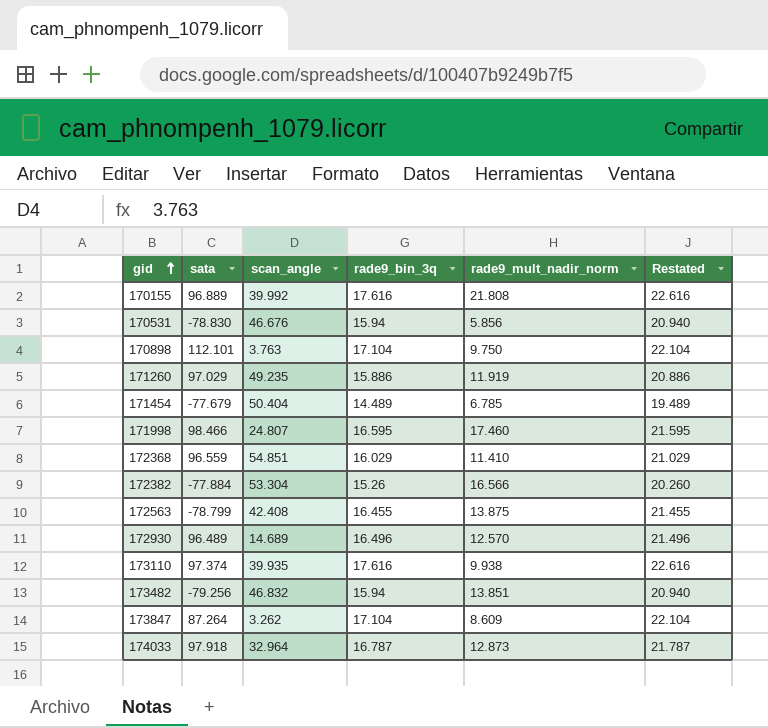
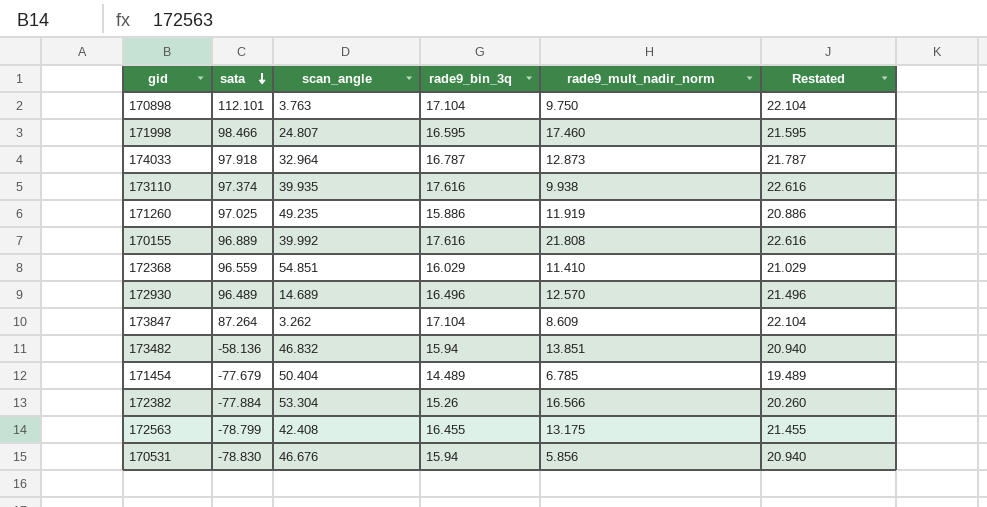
row order: gid ascending -> sata descending
171260 | sata: 97.029 -> 97.025
173482 | sata: -79.256 -> -58.136
172563 | rade9_mult_nadir_norm: 13.875 -> 13.175

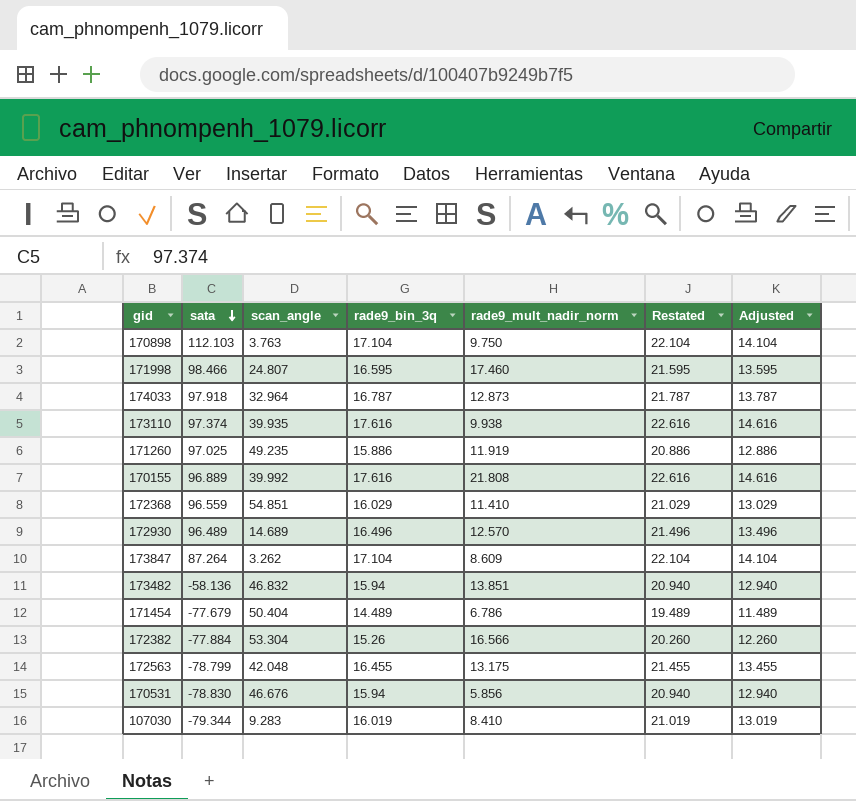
column Adjusted | formula: none -> [rade9_bin_3q] - 3
170898 | sata: 112.101 -> 112.103
171454 | rade9_mult_nadir_norm: 6.785 -> 6.786
172563 | scan_angle: 42.408 -> 42.048
row 107030: none -> -79.344 | 9.283 | 16.019 | 8.410 | 21.019 | 13.019

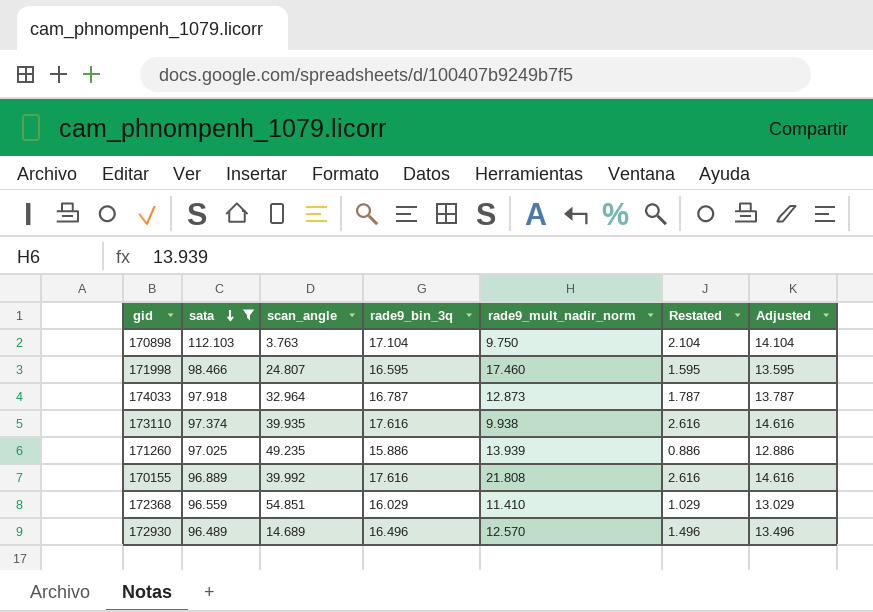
filter: none -> sata >= 96.489
column Restated | formula: [rade9_bin_3q] + 5 -> [rade9_bin_3q] - 15
171260 | rade9_mult_nadir_norm: 11.919 -> 13.939

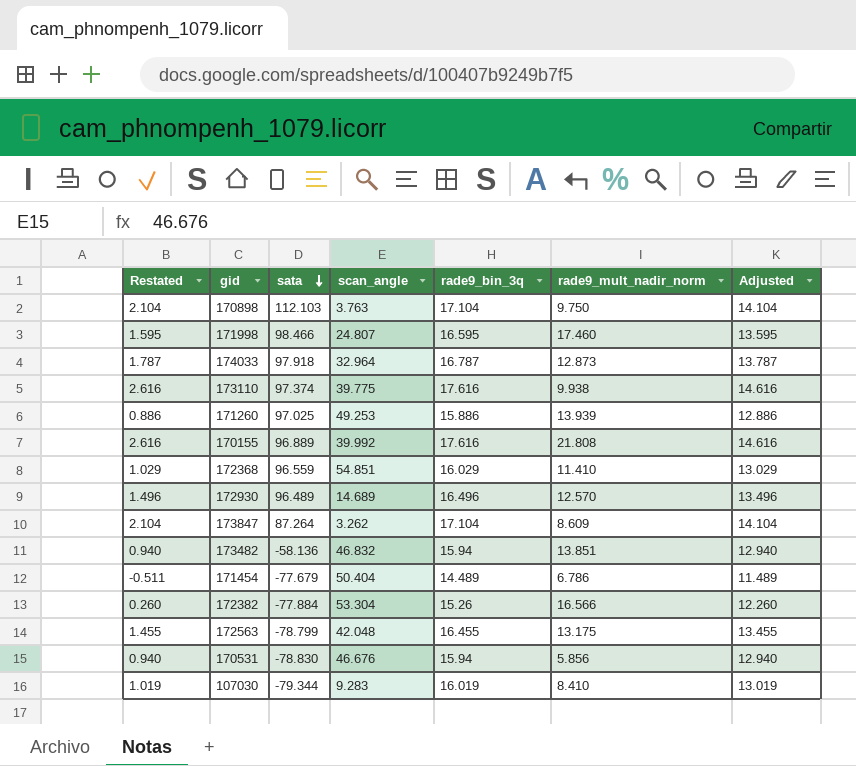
filter: sata >= 96.489 -> none
column Restated | position: 6 -> 1
173110 | scan_angle: 39.935 -> 39.775
171260 | scan_angle: 49.235 -> 49.253

